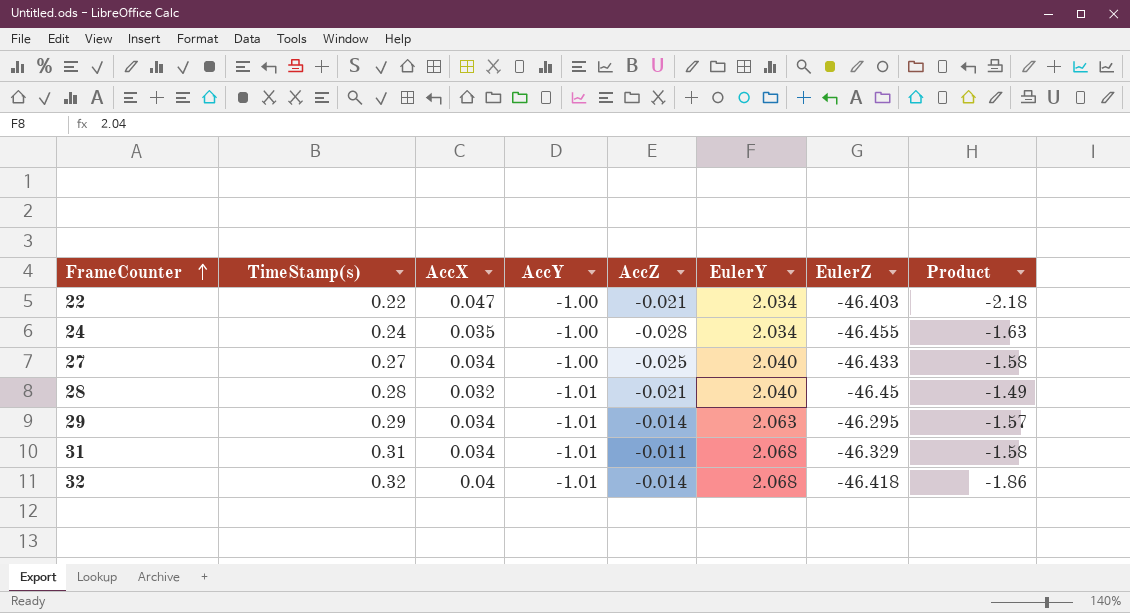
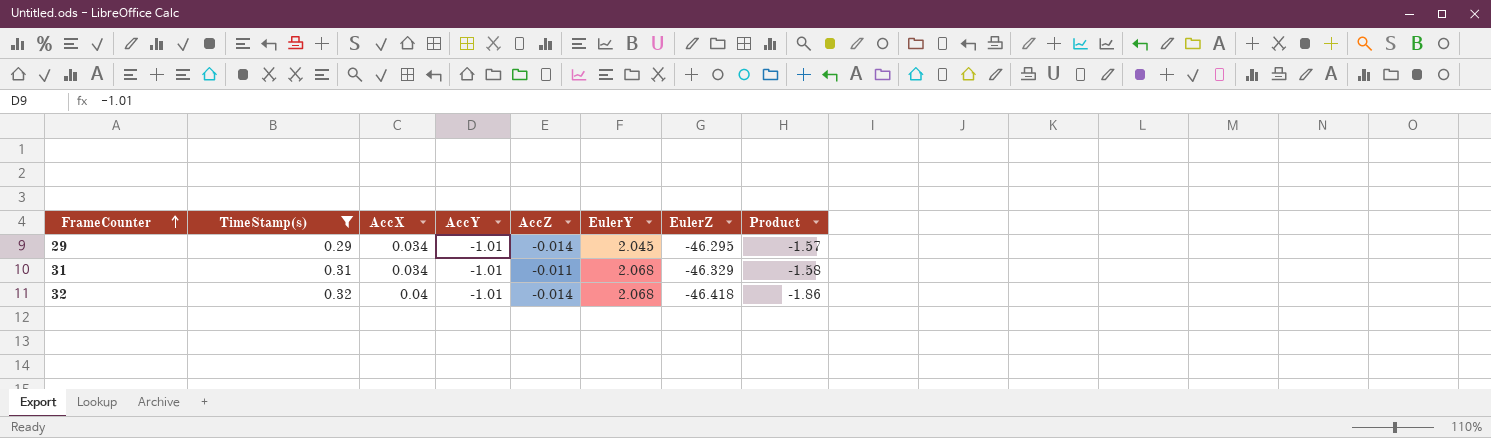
filter: none -> TimeStamp(s) >= 0.29
29 | EulerY: 2.063 -> 2.045

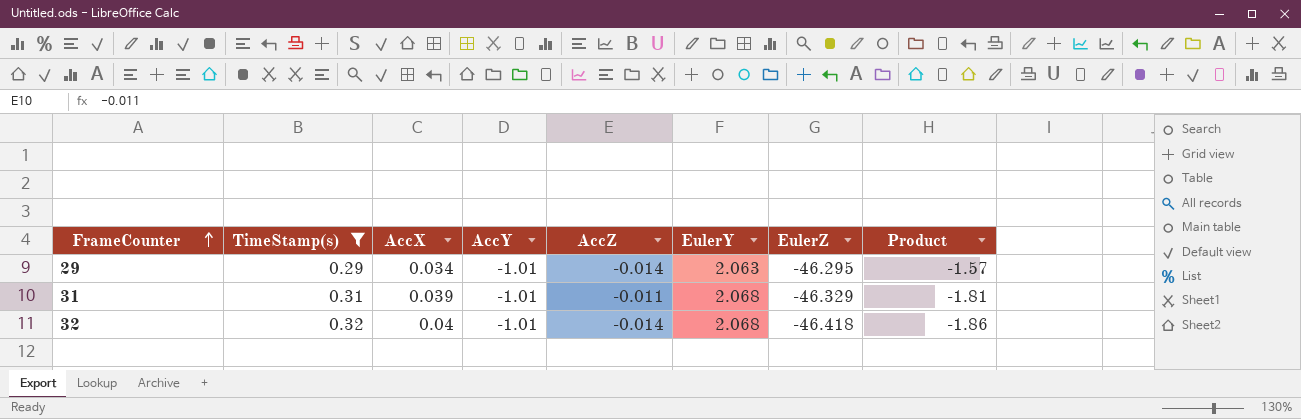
29 | EulerY: 2.045 -> 2.063
31 | AccX: 0.034 -> 0.039
31 | Product: -1.58 -> -1.81

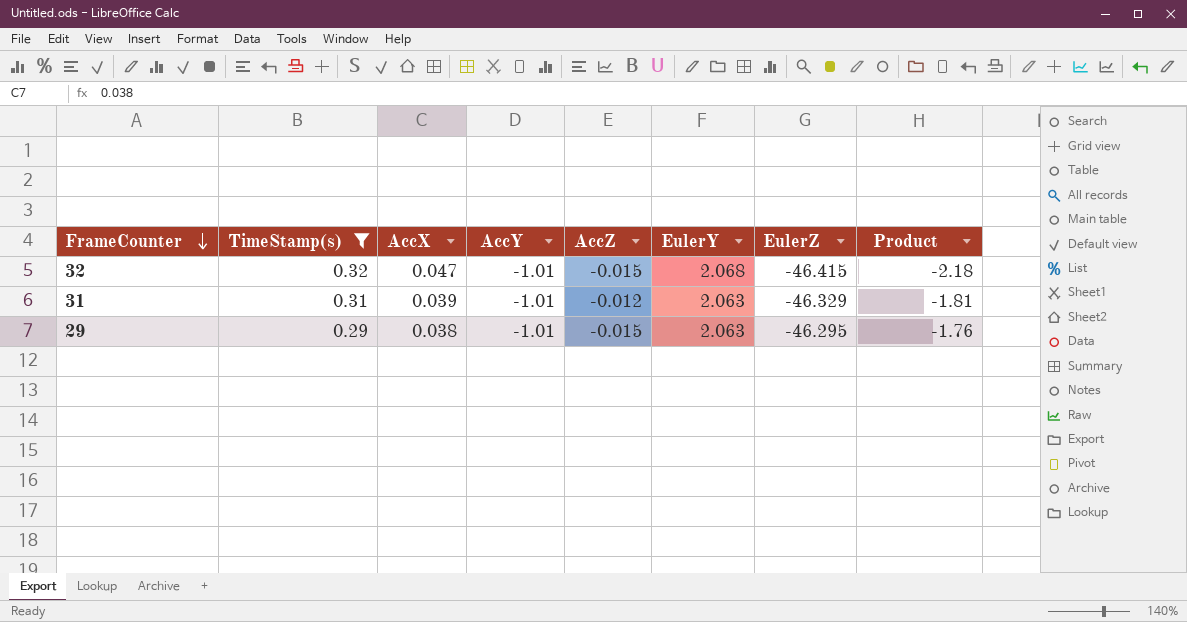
row order: FrameCounter ascending -> FrameCounter descending
32 | AccX: 0.04 -> 0.047
32 | AccZ: -0.014 -> -0.015
32 | EulerZ: -46.418 -> -46.415
32 | Product: -1.86 -> -2.18
31 | AccZ: -0.011 -> -0.012
31 | EulerY: 2.068 -> 2.063
29 | AccX: 0.034 -> 0.038
29 | AccZ: -0.014 -> -0.015
29 | Product: -1.57 -> -1.76

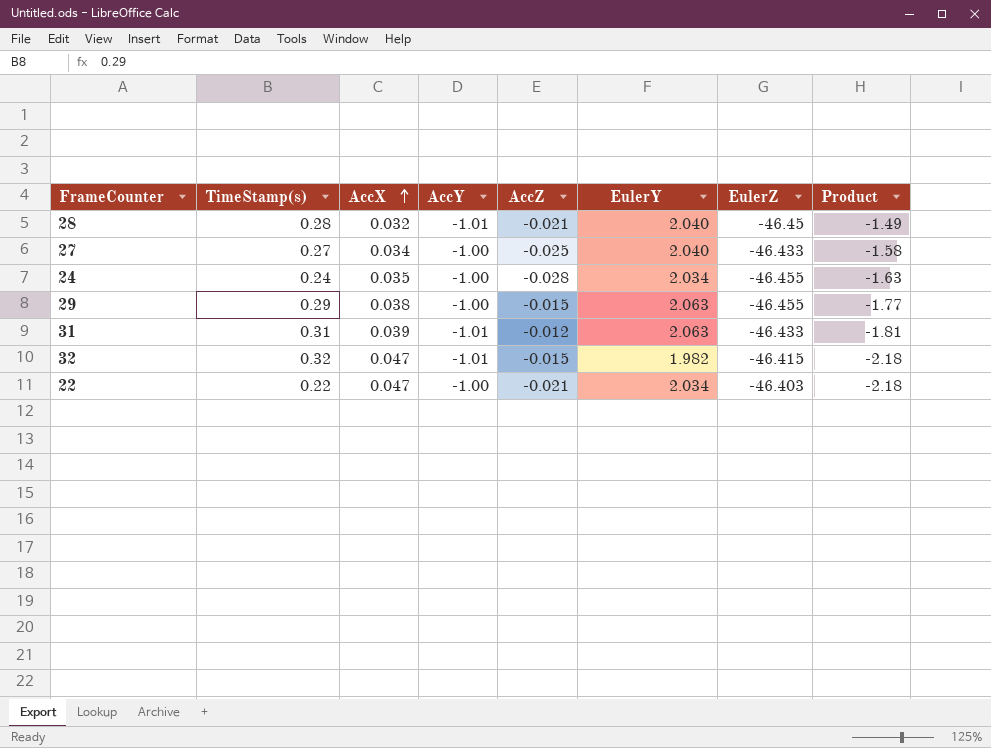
filter: TimeStamp(s) >= 0.29 -> none
row order: FrameCounter descending -> AccX ascending
29 | AccY: -1.01 -> -1.00
29 | EulerZ: -46.295 -> -46.455
29 | Product: -1.76 -> -1.77
31 | EulerZ: -46.329 -> -46.433
32 | EulerY: 2.068 -> 1.982

